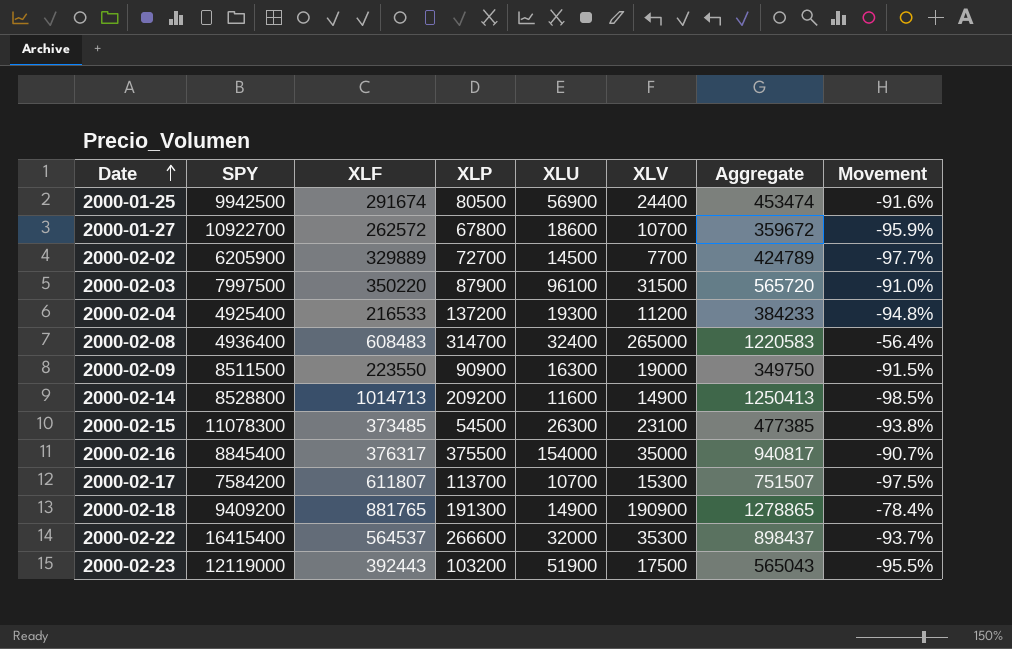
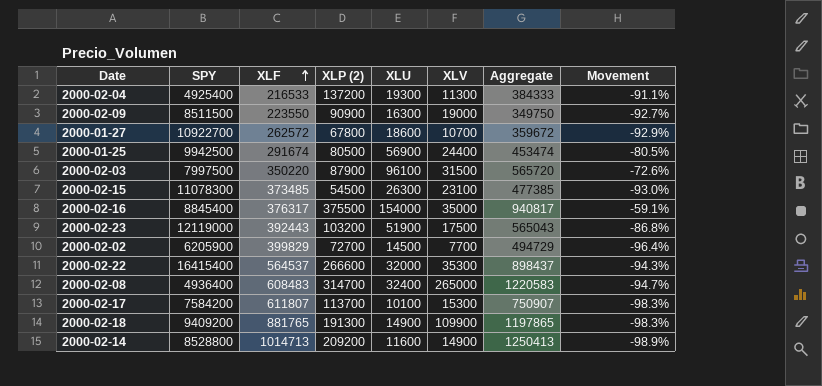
row order: Date ascending -> XLF ascending
column name: XLP -> XLP (2)
column Movement | formula: ([XLV] - [XLF]) / [XLF] -> ([XLU] - [XLF]) / [XLF]
2000-02-04 | XLV: 11200 -> 11300
2000-02-04 | Aggregate: 384233 -> 384333
2000-02-02 | XLF: 329889 -> 399829
2000-02-02 | Aggregate: 424789 -> 494729
2000-02-17 | XLU: 10700 -> 10100
2000-02-17 | Aggregate: 751507 -> 750907
2000-02-18 | XLV: 190900 -> 109900
2000-02-18 | Aggregate: 1278865 -> 1197865

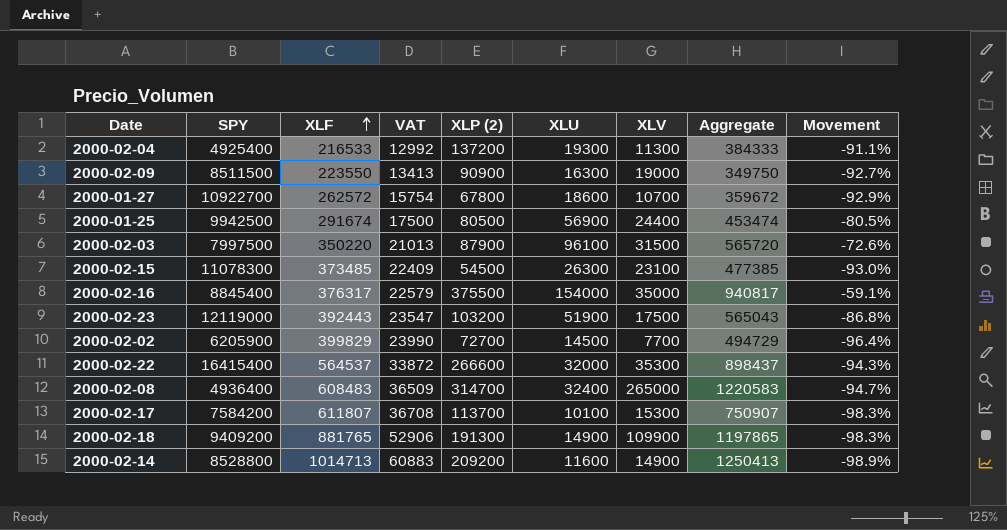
column VAT | formula: none -> [XLF] * 0.06

